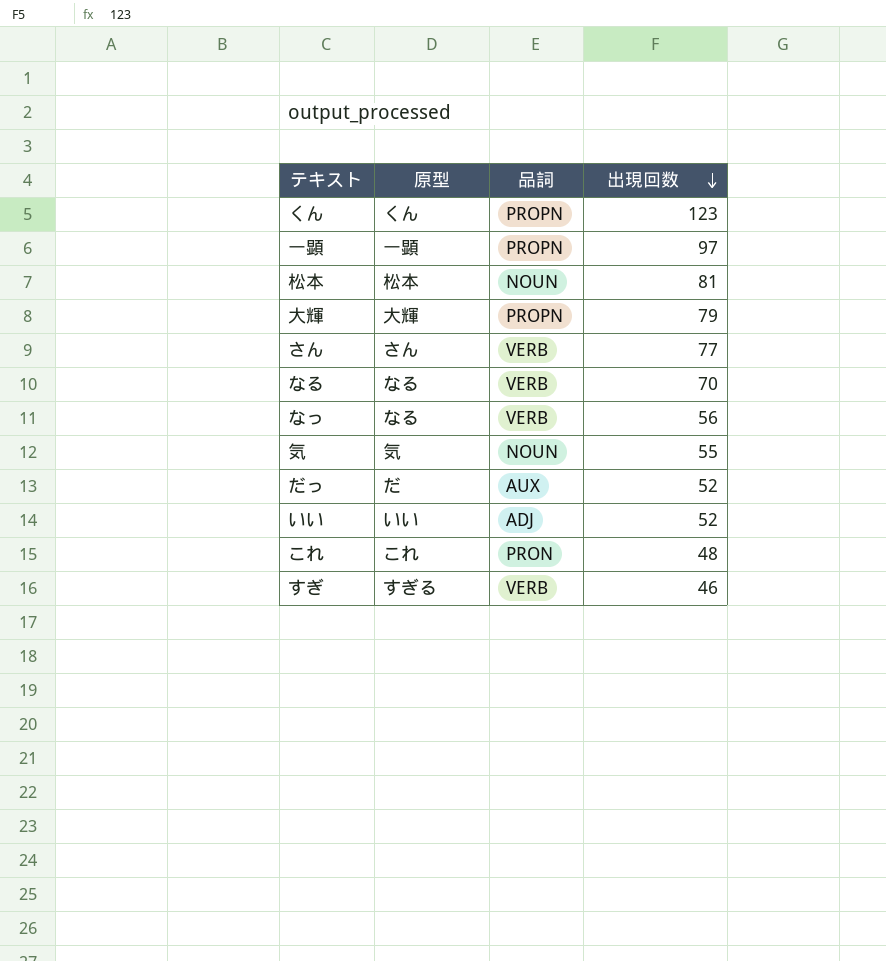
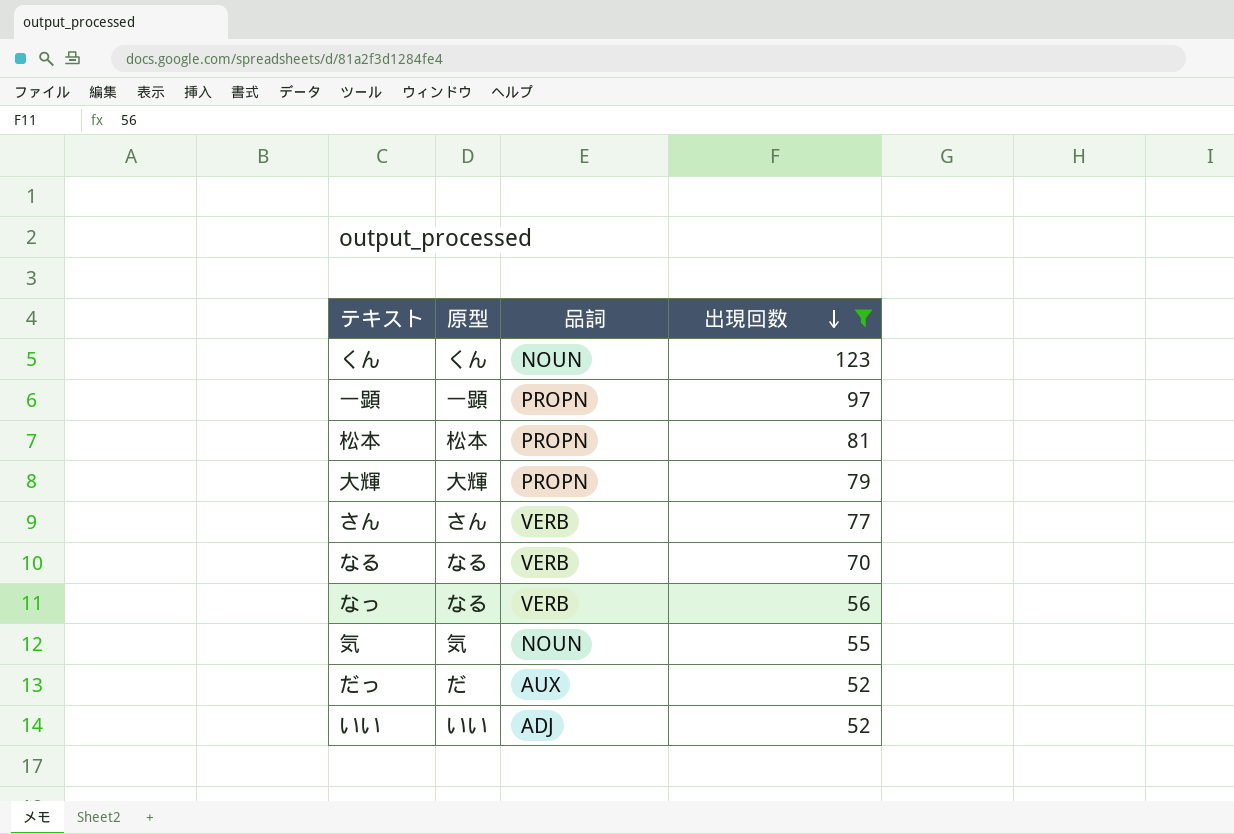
filter: none -> 出現回数 >= 52
くん | 品詞: PROPN -> NOUN
松本 | 品詞: NOUN -> PROPN

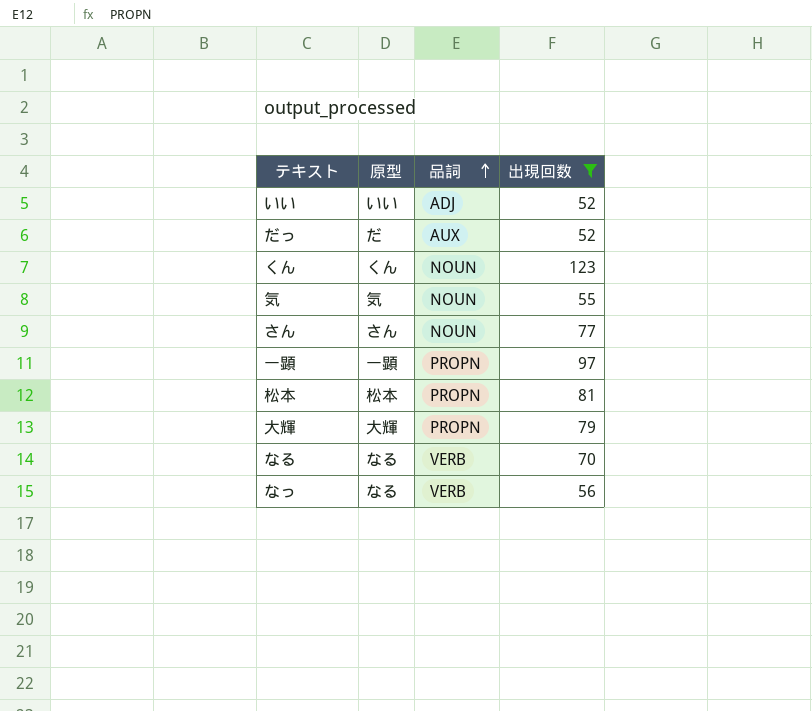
row order: 出現回数 descending -> 品詞 ascending
さん | 品詞: VERB -> NOUN

